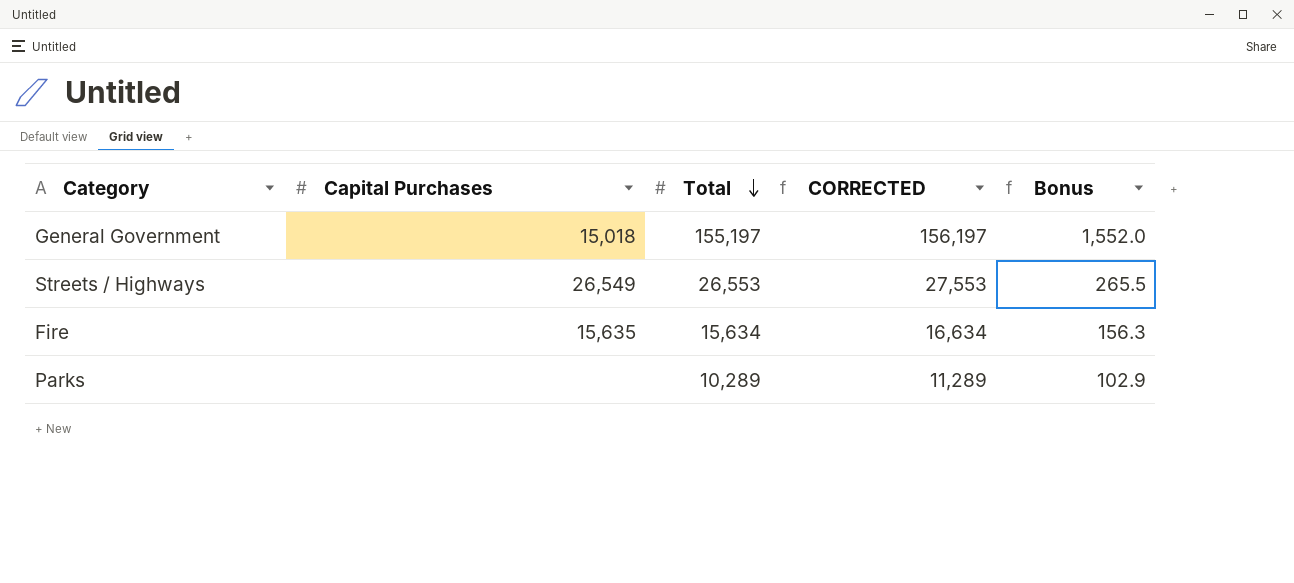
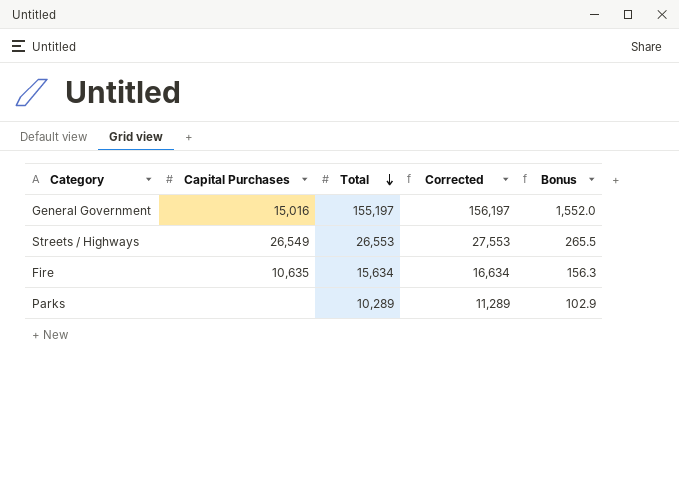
column name: CORRECTED -> Corrected
General Government | Capital Purchases: 15,018 -> 15,016
Fire | Capital Purchases: 15,635 -> 10,635

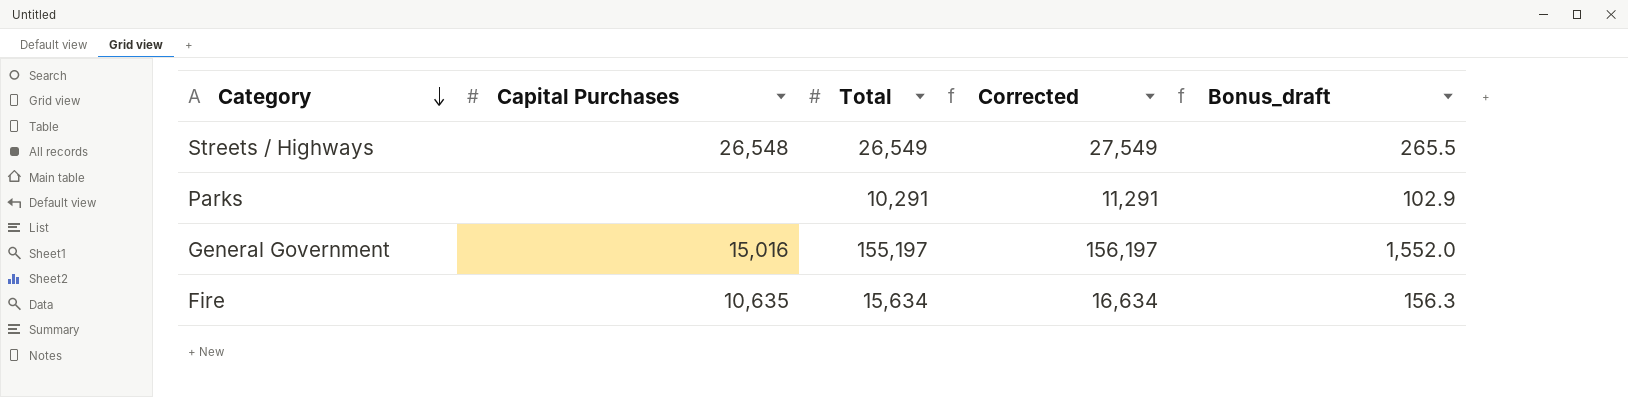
row order: Total descending -> Category descending
column name: Bonus -> Bonus_draft
Streets / Highways | Capital Purchases: 26,549 -> 26,548
Streets / Highways | Total: 26,553 -> 26,549
Streets / Highways | Corrected: 27,553 -> 27,549
Parks | Total: 10,289 -> 10,291
Parks | Corrected: 11,289 -> 11,291

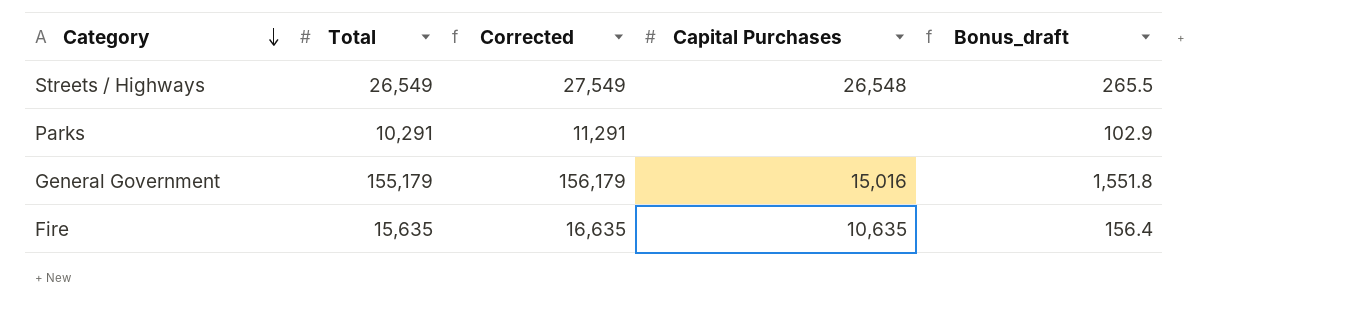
column Capital Purchases | position: 2 -> 4
General Government | Total: 155,197 -> 155,179
General Government | Corrected: 156,197 -> 156,179
General Government | Bonus_draft: 1,552.0 -> 1,551.8
Fire | Total: 15,634 -> 15,635
Fire | Corrected: 16,634 -> 16,635
Fire | Bonus_draft: 156.3 -> 156.4

